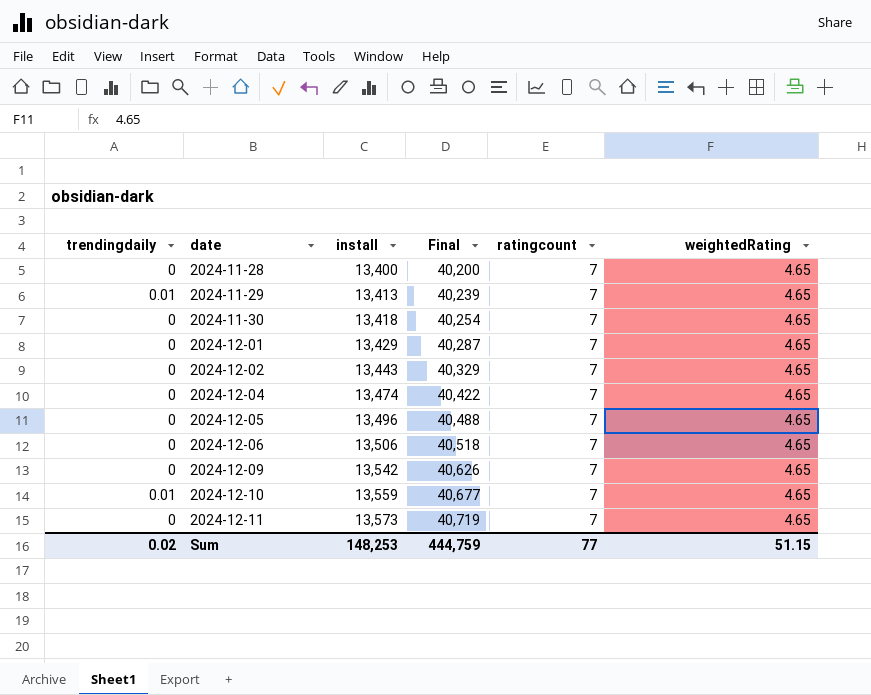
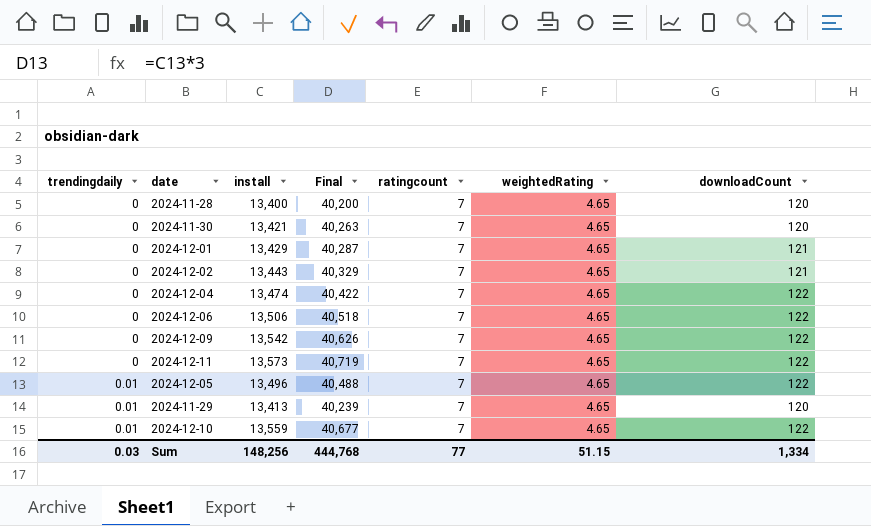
row order: date ascending -> trendingdaily ascending
column downloadCount | position: none -> 7
2024-11-30 | install: 13,418 -> 13,421
2024-11-30 | Final: 40,254 -> 40,263
2024-12-05 | trendingdaily: 0 -> 0.01
Sum | trendingdaily: 0.02 -> 0.03
Sum | install: 148,253 -> 148,256
Sum | Final: 444,759 -> 444,768

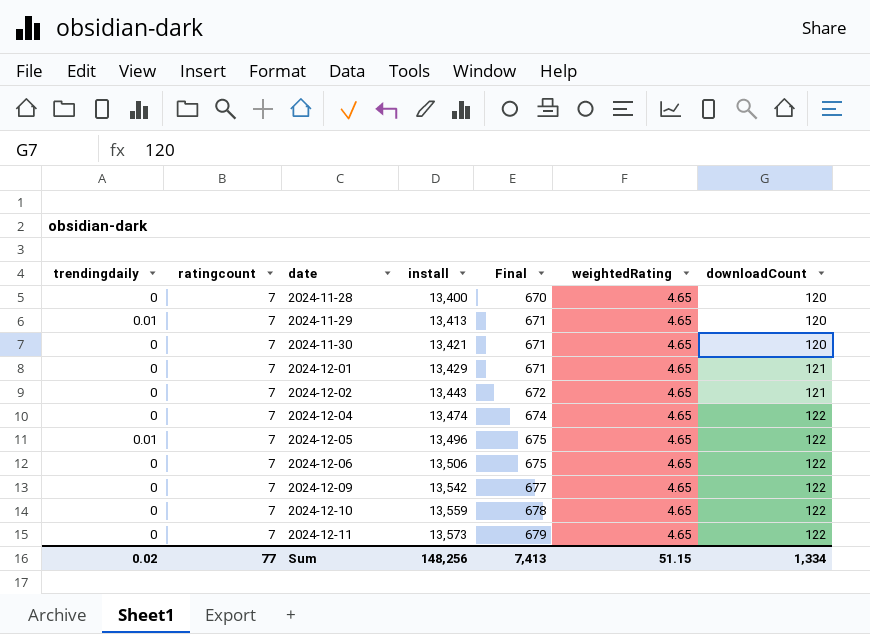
row order: trendingdaily ascending -> date ascending
column ratingcount | position: 5 -> 2
column Final | formula: [install] * 3 -> [install] * 0.05
2024-12-10 | trendingdaily: 0.01 -> 0
Sum | trendingdaily: 0.03 -> 0.02
Sum | Final: 444,768 -> 7,413

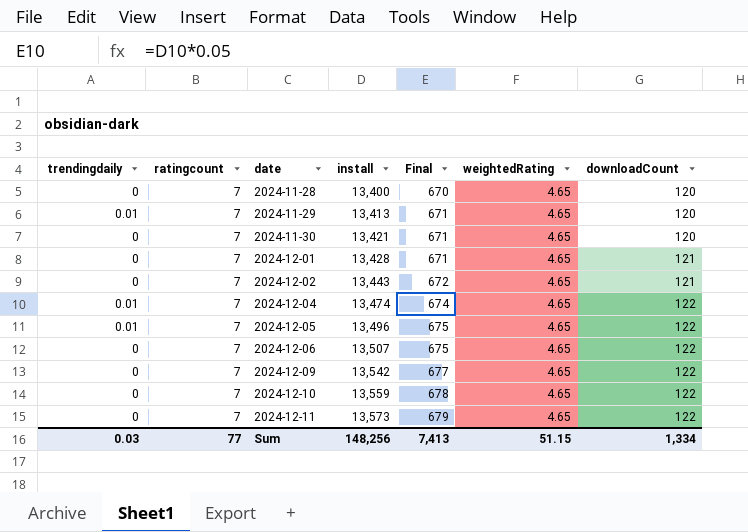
2024-12-01 | install: 13,429 -> 13,428
2024-12-04 | trendingdaily: 0 -> 0.01
2024-12-06 | install: 13,506 -> 13,507
Sum | trendingdaily: 0.02 -> 0.03

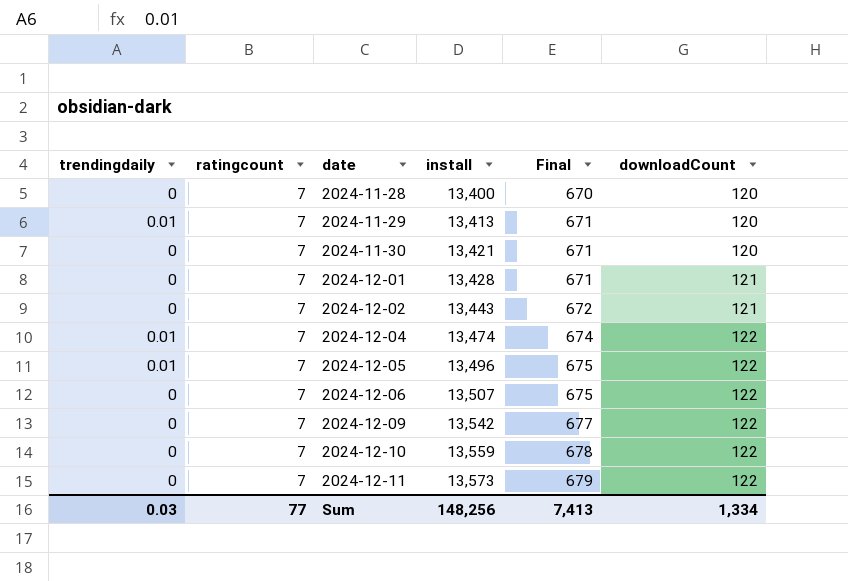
column weightedRating | position: 6 -> none

